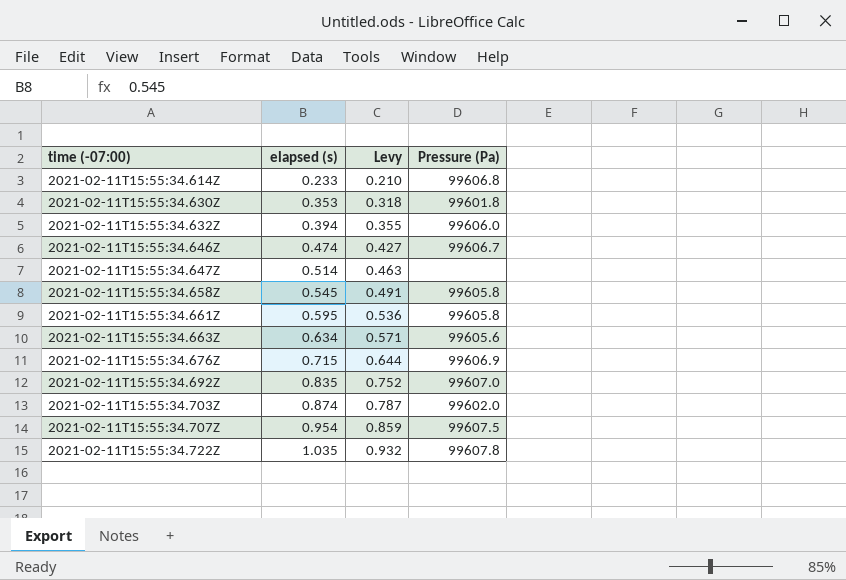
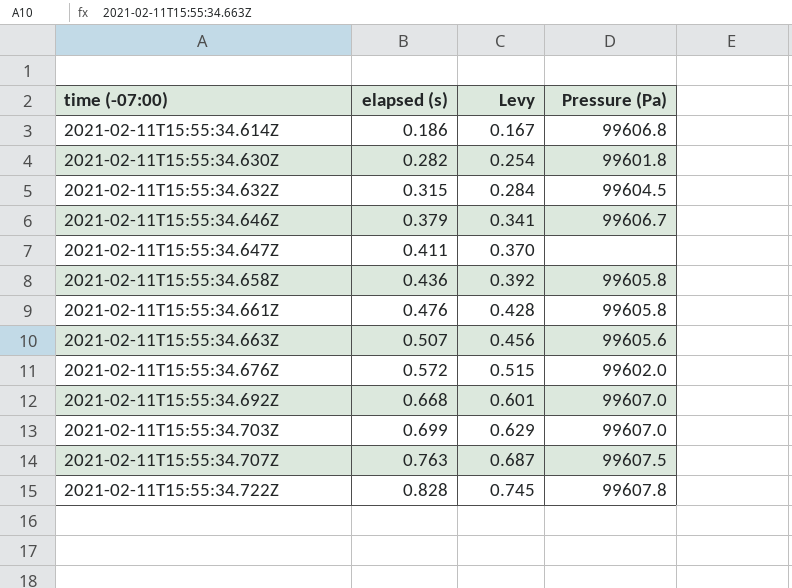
2021-02-11T15:55:34.614Z | elapsed (s): 0.233 -> 0.186
2021-02-11T15:55:34.614Z | Levy: 0.210 -> 0.167
2021-02-11T15:55:34.630Z | elapsed (s): 0.353 -> 0.282
2021-02-11T15:55:34.630Z | Levy: 0.318 -> 0.254
2021-02-11T15:55:34.632Z | elapsed (s): 0.394 -> 0.315
2021-02-11T15:55:34.632Z | Levy: 0.355 -> 0.284
2021-02-11T15:55:34.632Z | Pressure (Pa): 99606.0 -> 99604.5
2021-02-11T15:55:34.646Z | elapsed (s): 0.474 -> 0.379
2021-02-11T15:55:34.646Z | Levy: 0.427 -> 0.341
2021-02-11T15:55:34.647Z | elapsed (s): 0.514 -> 0.411
2021-02-11T15:55:34.647Z | Levy: 0.463 -> 0.370
2021-02-11T15:55:34.658Z | elapsed (s): 0.545 -> 0.436
2021-02-11T15:55:34.658Z | Levy: 0.491 -> 0.392
2021-02-11T15:55:34.661Z | elapsed (s): 0.595 -> 0.476
2021-02-11T15:55:34.661Z | Levy: 0.536 -> 0.428
2021-02-11T15:55:34.663Z | elapsed (s): 0.634 -> 0.507
2021-02-11T15:55:34.663Z | Levy: 0.571 -> 0.456
2021-02-11T15:55:34.676Z | elapsed (s): 0.715 -> 0.572
2021-02-11T15:55:34.676Z | Levy: 0.644 -> 0.515
2021-02-11T15:55:34.676Z | Pressure (Pa): 99606.9 -> 99602.0
2021-02-11T15:55:34.692Z | elapsed (s): 0.835 -> 0.668
2021-02-11T15:55:34.692Z | Levy: 0.752 -> 0.601
2021-02-11T15:55:34.703Z | elapsed (s): 0.874 -> 0.699
2021-02-11T15:55:34.703Z | Levy: 0.787 -> 0.629
2021-02-11T15:55:34.703Z | Pressure (Pa): 99602.0 -> 99607.0
2021-02-11T15:55:34.707Z | elapsed (s): 0.954 -> 0.763
2021-02-11T15:55:34.707Z | Levy: 0.859 -> 0.687
2021-02-11T15:55:34.722Z | elapsed (s): 1.035 -> 0.828
2021-02-11T15:55:34.722Z | Levy: 0.932 -> 0.745

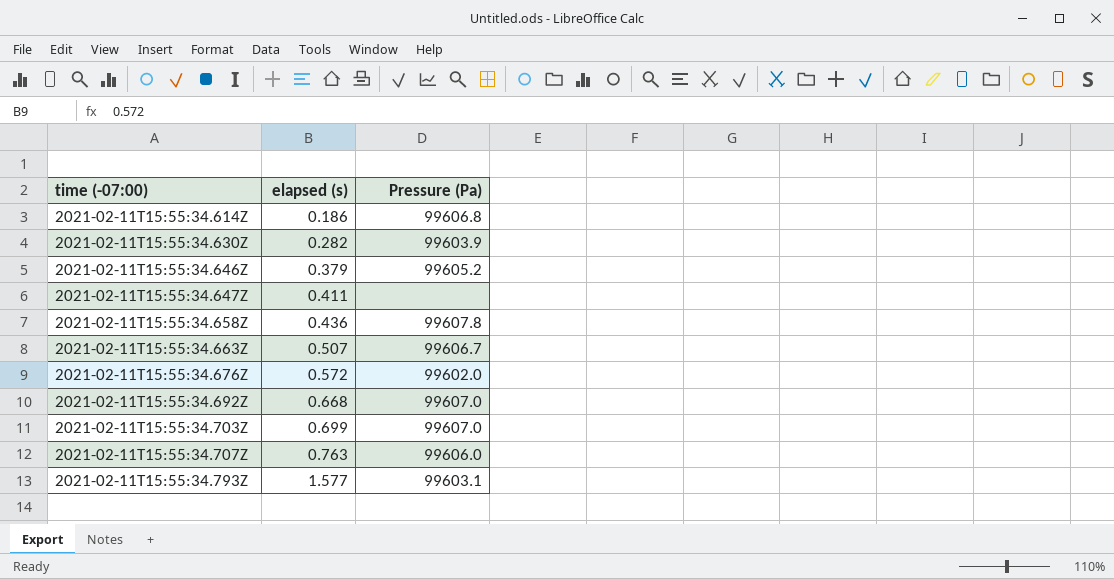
column Levy | formula: [elapsed (s)] * 0.9 -> none
row 2021-02-11T15:55:34.632Z: 0.315 | 0.284 | 99604.5 -> none
row 2021-02-11T15:55:34.661Z: 0.476 | 0.428 | 99605.8 -> none
row 2021-02-11T15:55:34.722Z: 0.828 | 0.745 | 99607.8 -> none
2021-02-11T15:55:34.630Z | Pressure (Pa): 99601.8 -> 99603.9
2021-02-11T15:55:34.646Z | Pressure (Pa): 99606.7 -> 99605.2
2021-02-11T15:55:34.658Z | Pressure (Pa): 99605.8 -> 99607.8
2021-02-11T15:55:34.663Z | Pressure (Pa): 99605.6 -> 99606.7
2021-02-11T15:55:34.707Z | Pressure (Pa): 99607.5 -> 99606.0
row 2021-02-11T15:55:34.793Z: none -> 1.577 | 99603.1

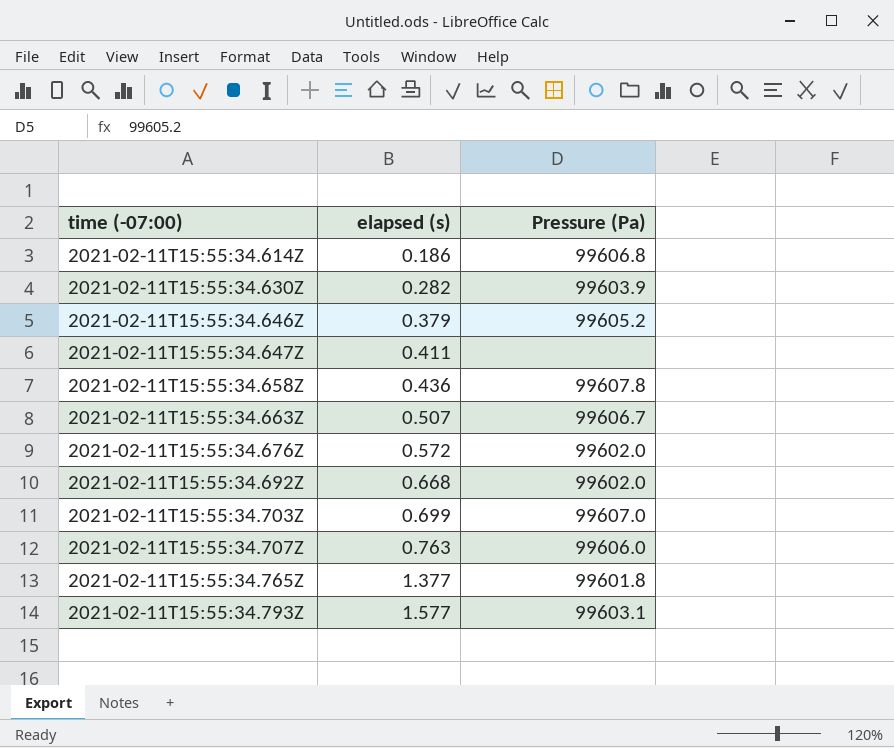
2021-02-11T15:55:34.692Z | Pressure (Pa): 99607.0 -> 99602.0
row 2021-02-11T15:55:34.765Z: none -> 1.377 | 99601.8

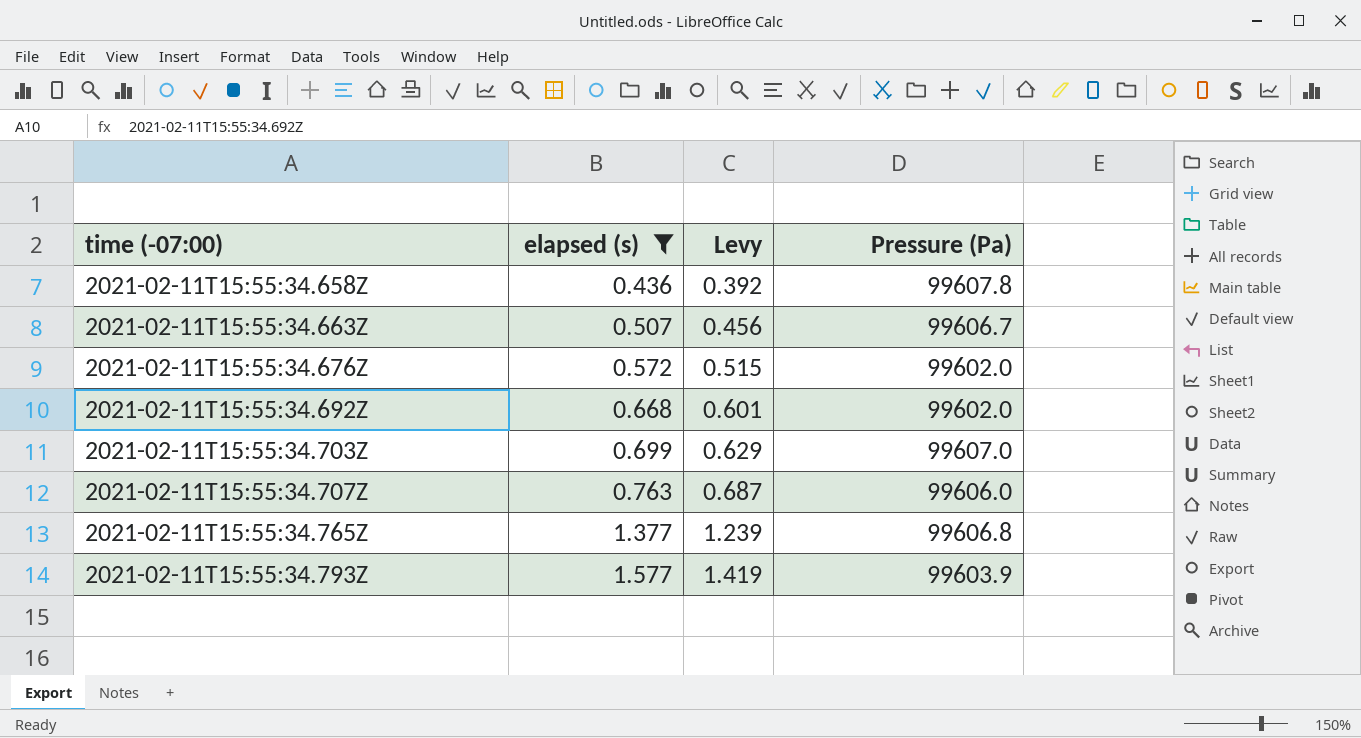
filter: none -> elapsed (s) >= 0.436
column Levy | formula: none -> [elapsed (s)] * 0.9
2021-02-11T15:55:34.765Z | Pressure (Pa): 99601.8 -> 99606.8
2021-02-11T15:55:34.793Z | Pressure (Pa): 99603.1 -> 99603.9

